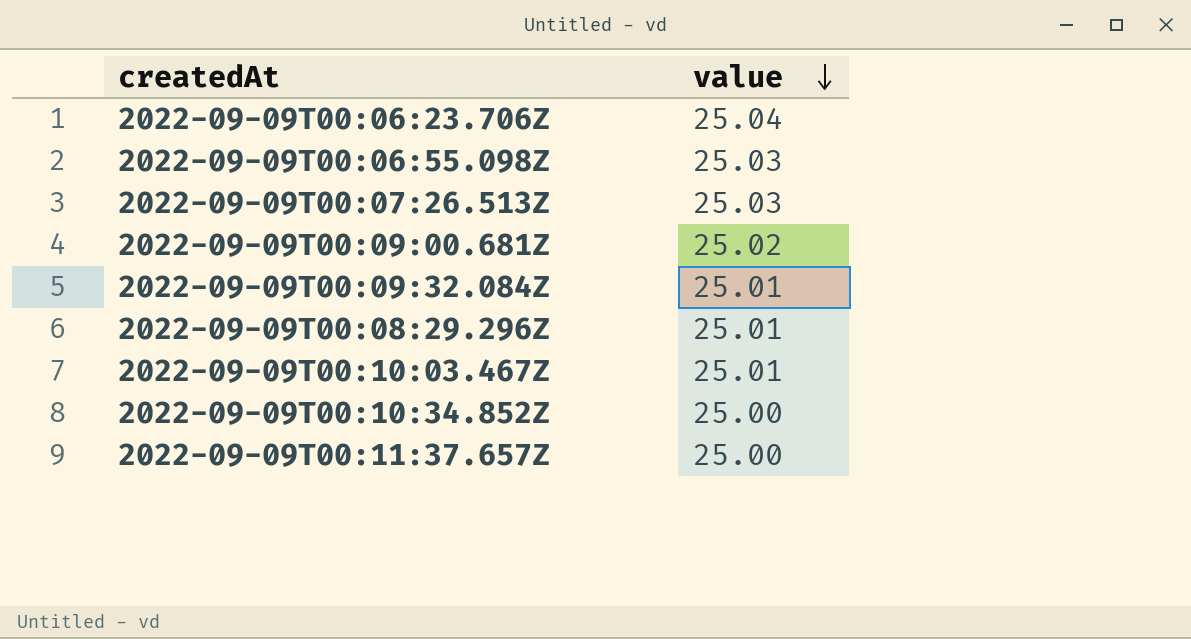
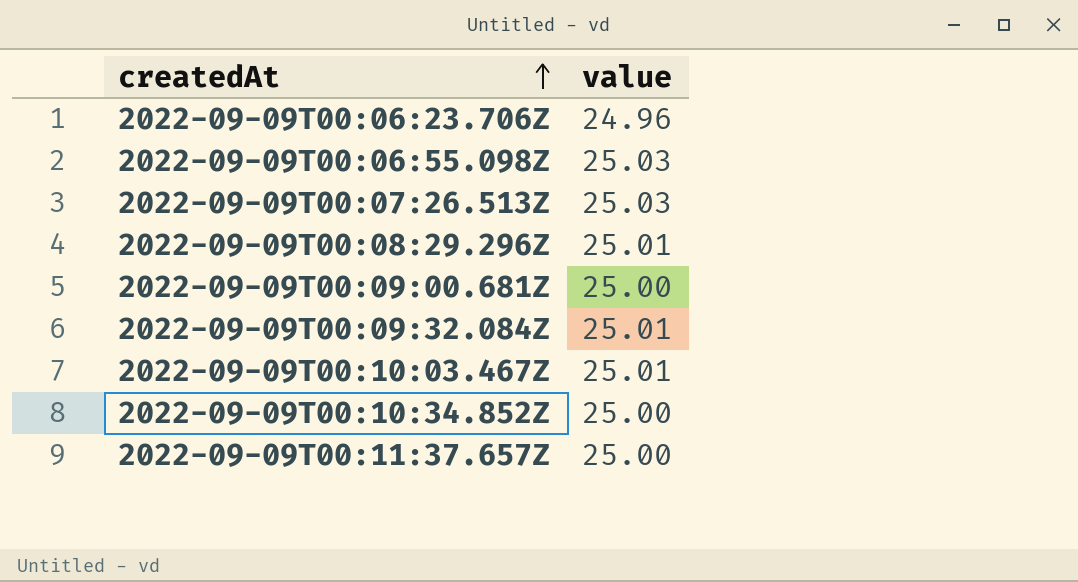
row order: value descending -> createdAt ascending
2022-09-09T00:06:23.706Z | value: 25.04 -> 24.96
2022-09-09T00:09:00.681Z | value: 25.02 -> 25.00

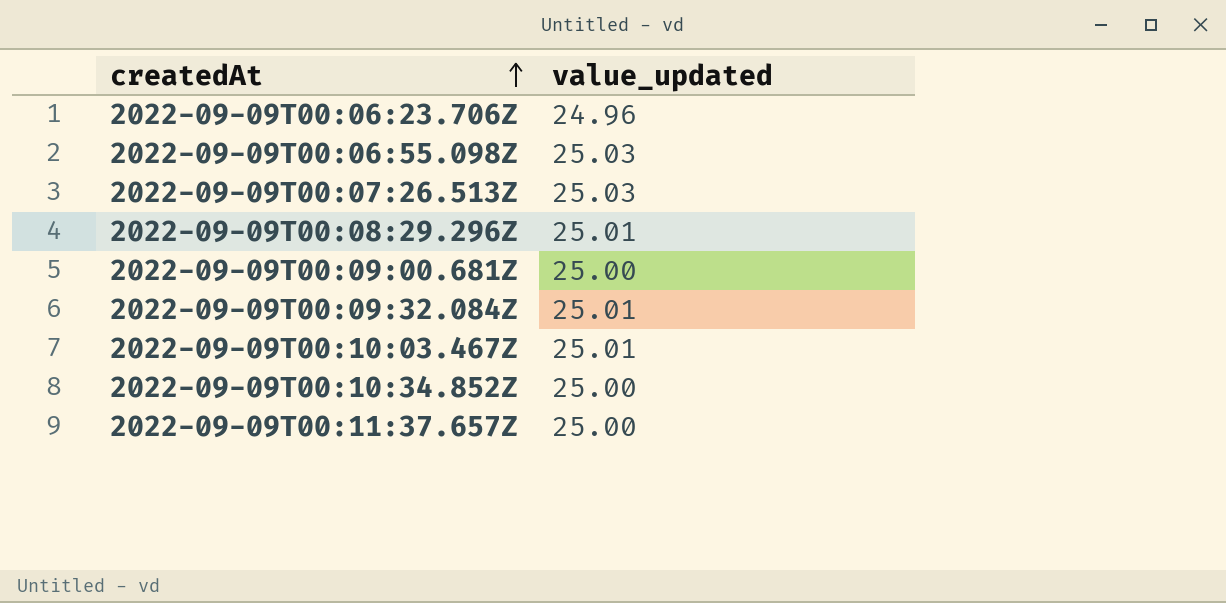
column name: value -> value_updated

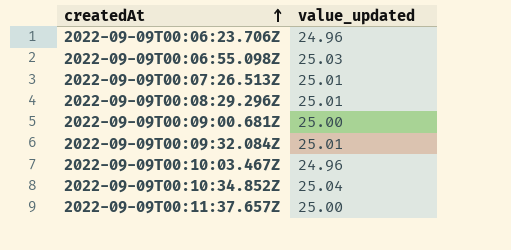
2022-09-09T00:07:26.513Z | value_updated: 25.03 -> 25.01
2022-09-09T00:10:03.467Z | value_updated: 25.01 -> 24.96
2022-09-09T00:10:34.852Z | value_updated: 25.00 -> 25.04

